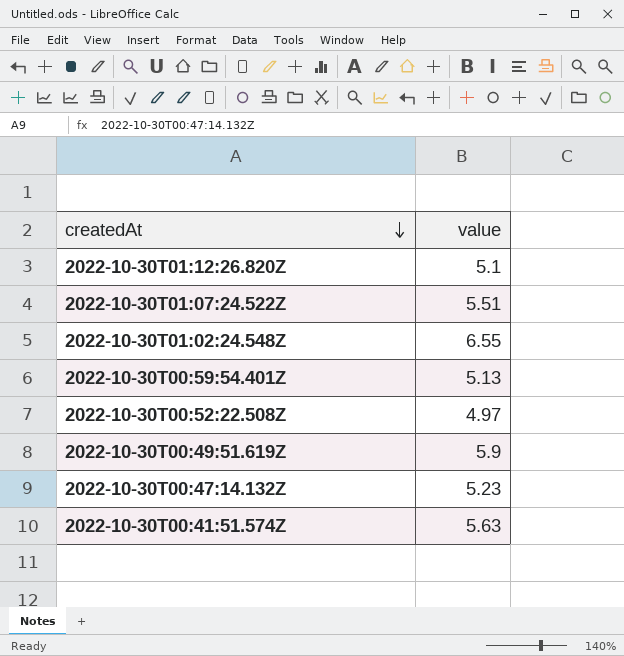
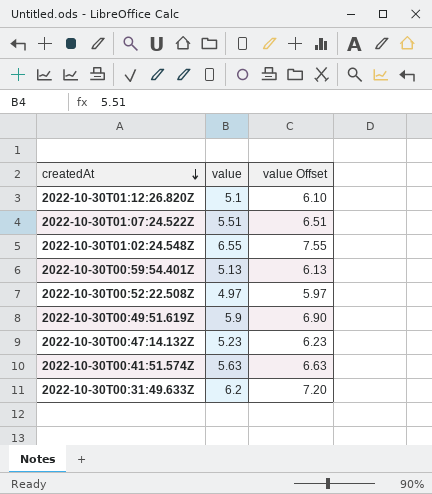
column value Offset | formula: none -> [value] + 1
row 2022-10-30T00:31:49.633Z: none -> 6.2 | 7.20

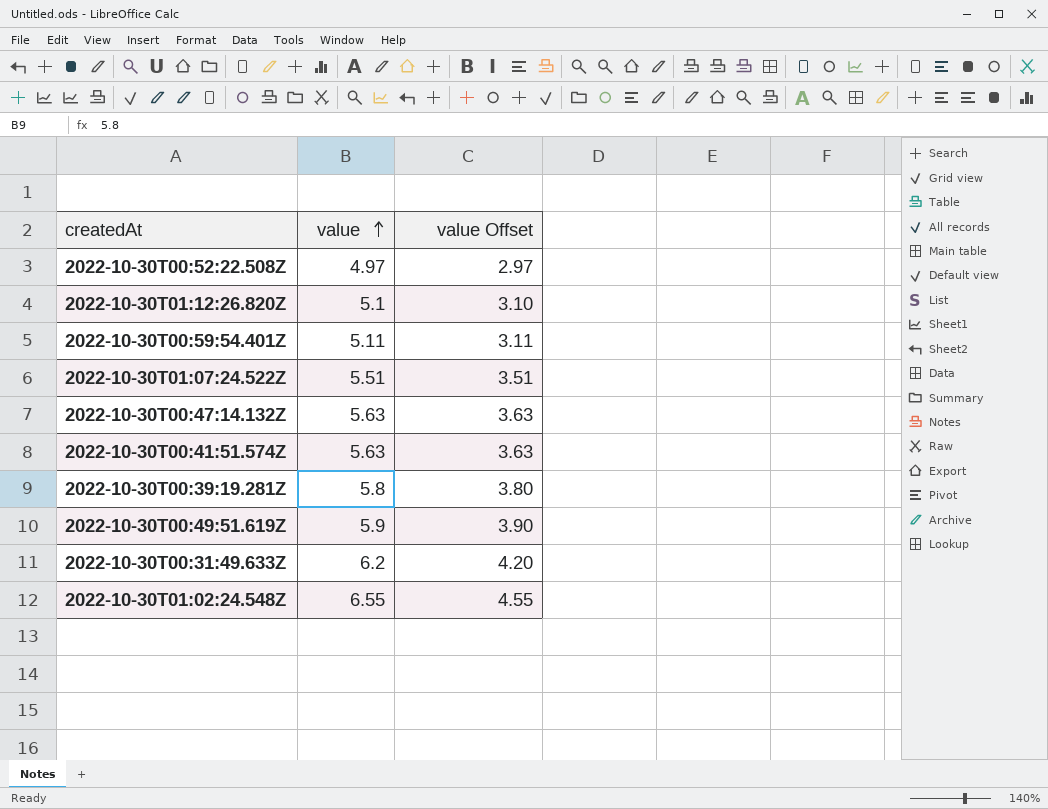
row order: createdAt descending -> value ascending
column value Offset | formula: [value] + 1 -> [value] - 2
2022-10-30T00:59:54.401Z | value: 5.13 -> 5.11
2022-10-30T00:47:14.132Z | value: 5.23 -> 5.63
row 2022-10-30T00:39:19.281Z: none -> 5.8 | 3.80

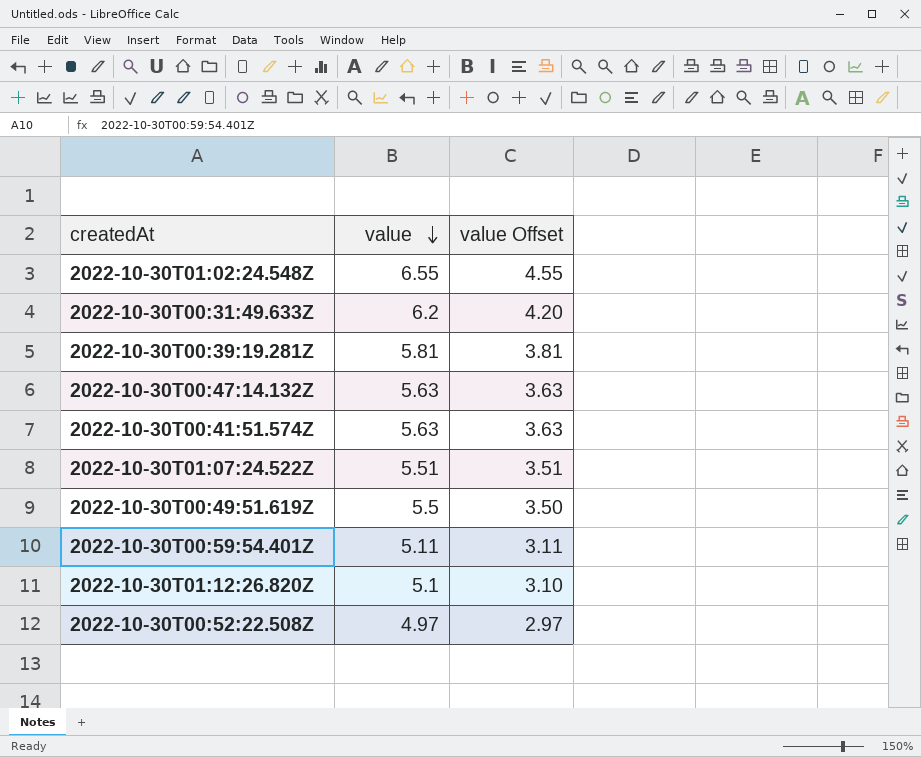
row order: value ascending -> value descending
2022-10-30T00:39:19.281Z | value: 5.8 -> 5.81
2022-10-30T00:39:19.281Z | value Offset: 3.80 -> 3.81
2022-10-30T00:49:51.619Z | value: 5.9 -> 5.5
2022-10-30T00:49:51.619Z | value Offset: 3.90 -> 3.50

